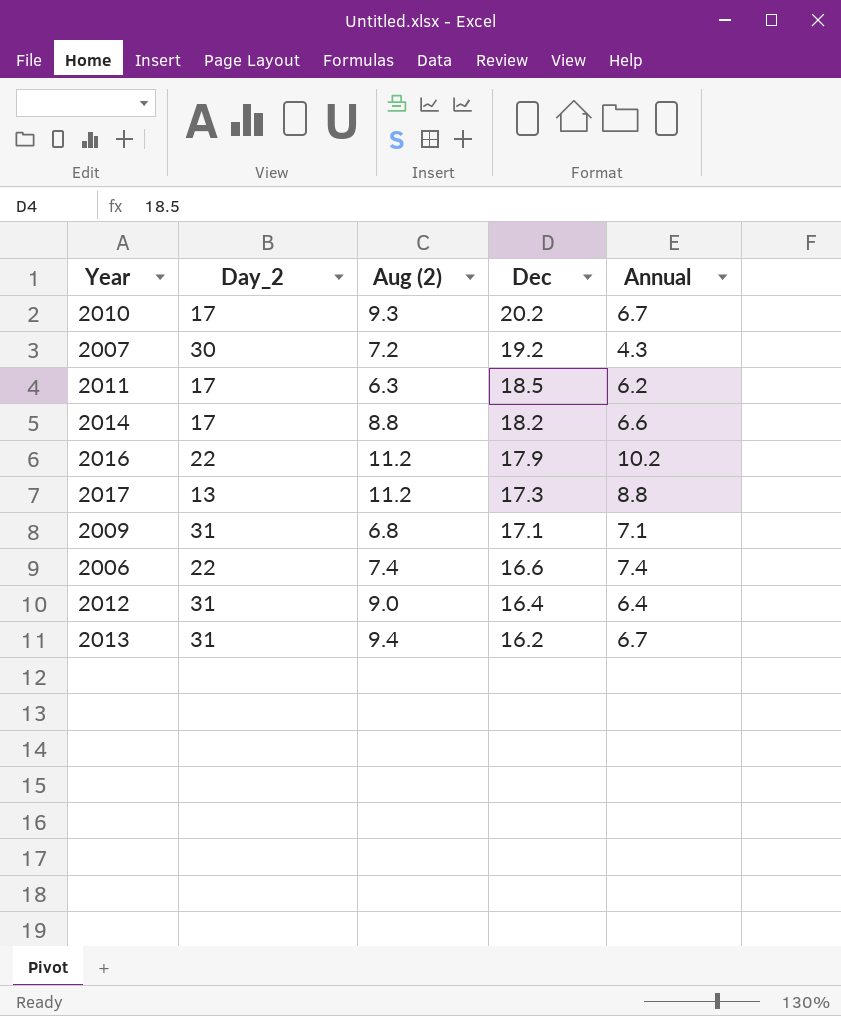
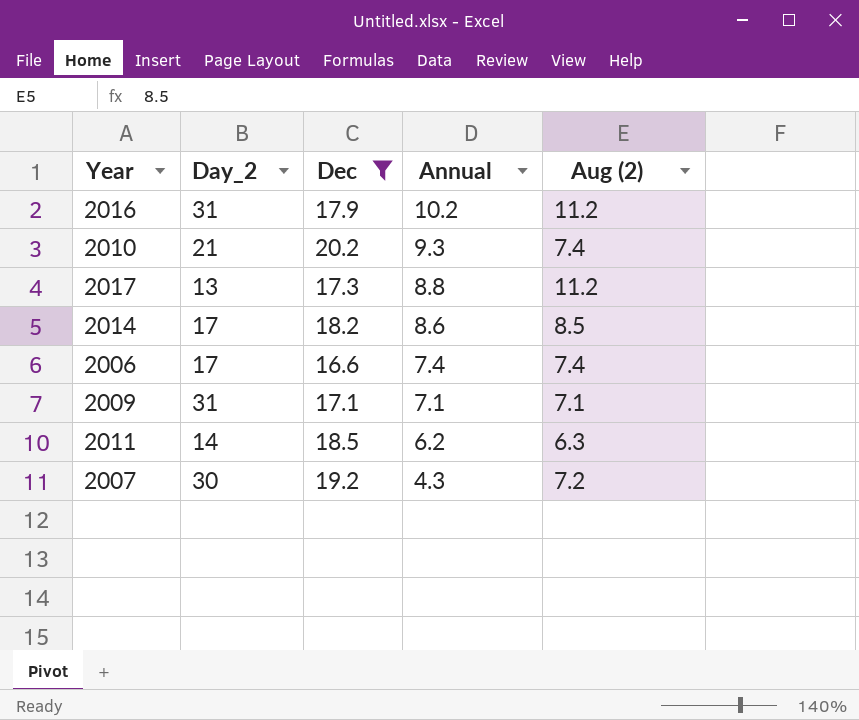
filter: none -> Dec >= 16.6
row order: Dec descending -> Annual descending
column Aug (2) | position: 3 -> 5
2016 | Day_2: 22 -> 31
2010 | Day_2: 17 -> 21
2010 | Annual: 6.7 -> 9.3
2010 | Aug (2): 9.3 -> 7.4
2014 | Annual: 6.6 -> 8.6
2014 | Aug (2): 8.8 -> 8.5
2006 | Day_2: 22 -> 17
2009 | Aug (2): 6.8 -> 7.1
2011 | Day_2: 17 -> 14

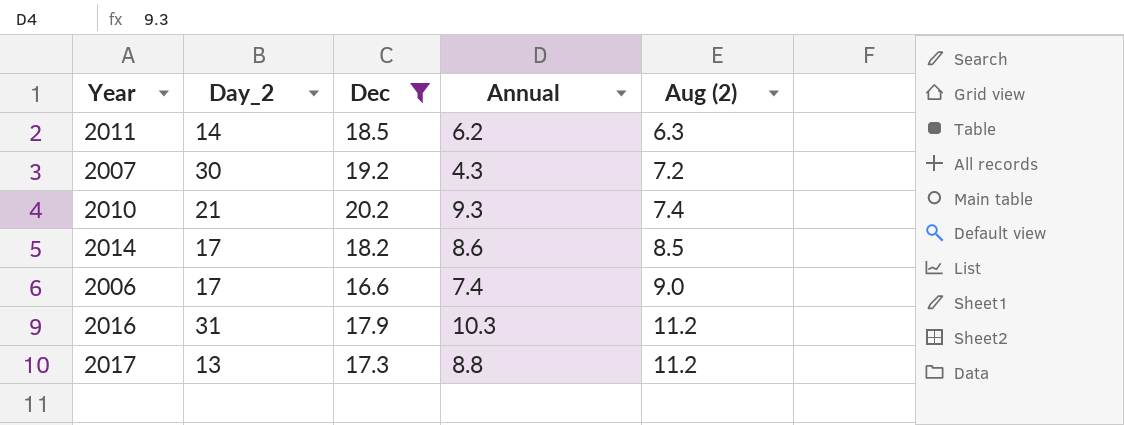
row order: Annual descending -> Aug (2) ascending
row 2009: 31 | 17.1 | 7.1 | 7.1 -> none
2006 | Aug (2): 7.4 -> 9.0
2016 | Annual: 10.2 -> 10.3

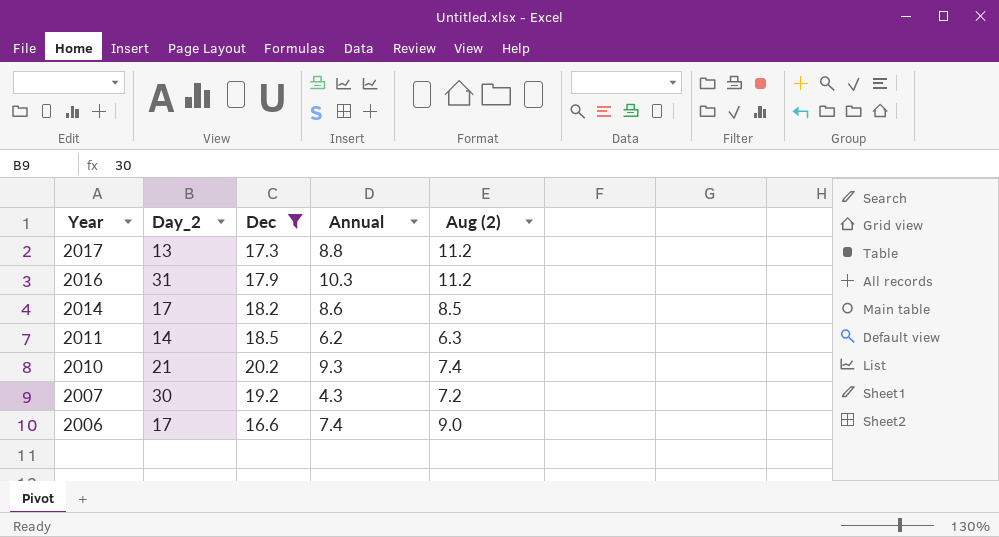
row order: Aug (2) ascending -> Year descending

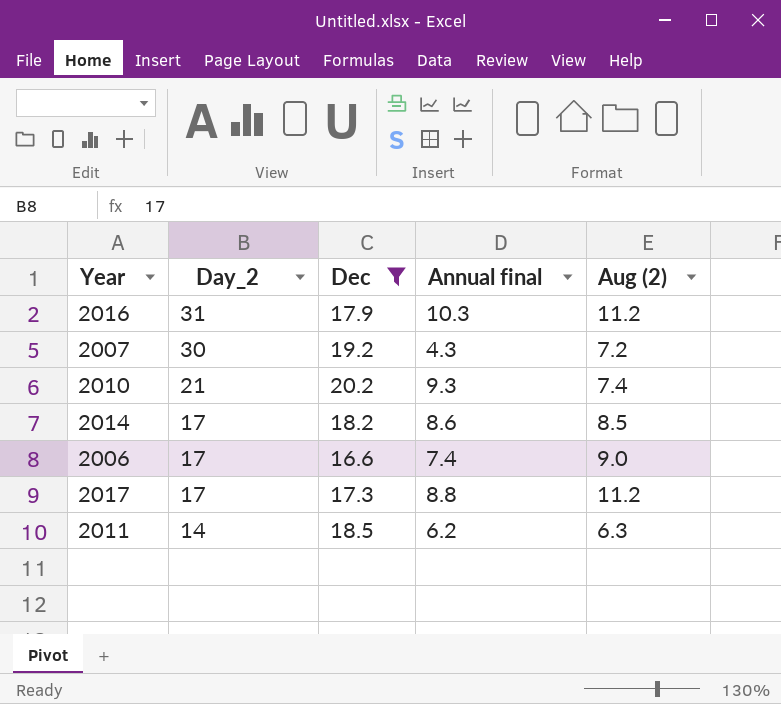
row order: Year descending -> Day_2 descending
column name: Annual -> Annual final
2017 | Day_2: 13 -> 17

